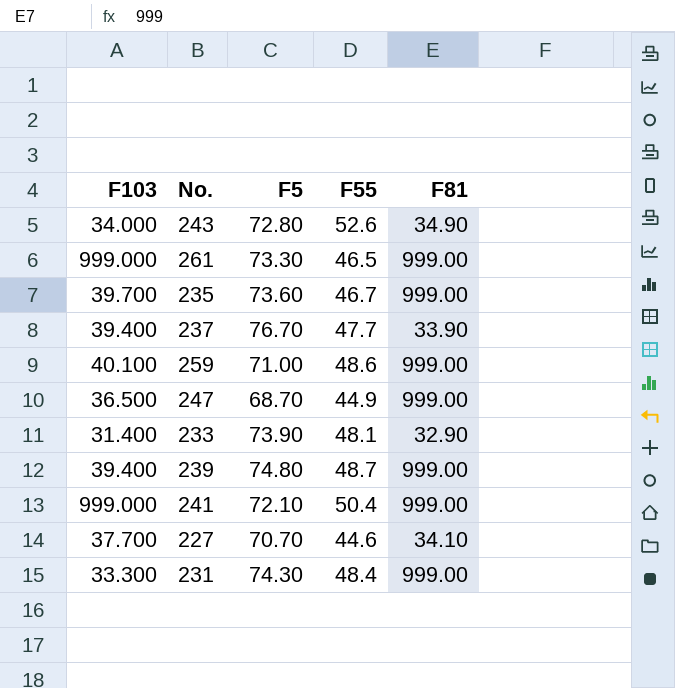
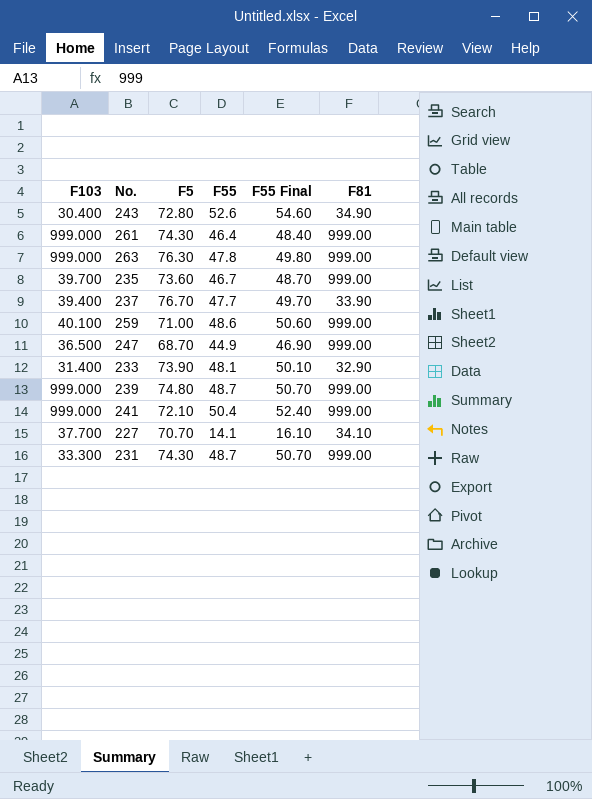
column F55 Final | formula: none -> [F55] + 2
243 | F103: 34.000 -> 30.400
261 | F5: 73.30 -> 74.30
261 | F55: 46.5 -> 46.4
row 263: none -> 999.000 | 76.30 | 47.8 | 49.80 | 999.00
239 | F103: 39.400 -> 999.000
227 | F55: 44.6 -> 14.1
231 | F55: 48.4 -> 48.7

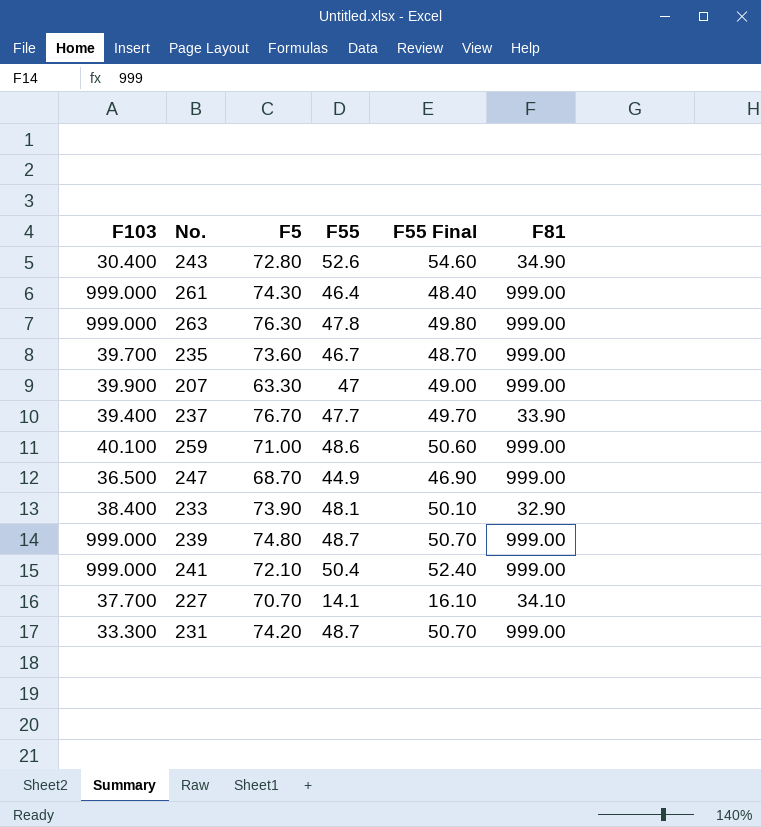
row 207: none -> 39.900 | 63.30 | 47 | 49.00 | 999.00
233 | F103: 31.400 -> 38.400
231 | F5: 74.30 -> 74.20

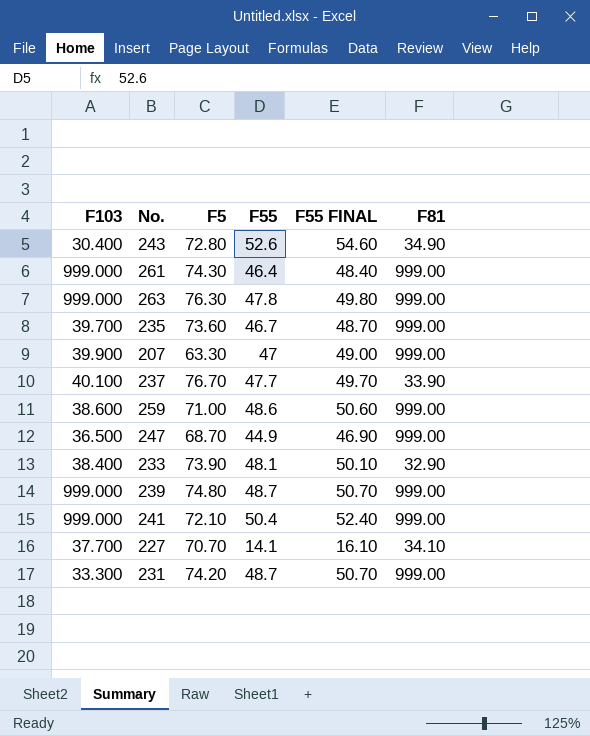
column name: F55 Final -> F55 FINAL
237 | F103: 39.400 -> 40.100
259 | F103: 40.100 -> 38.600

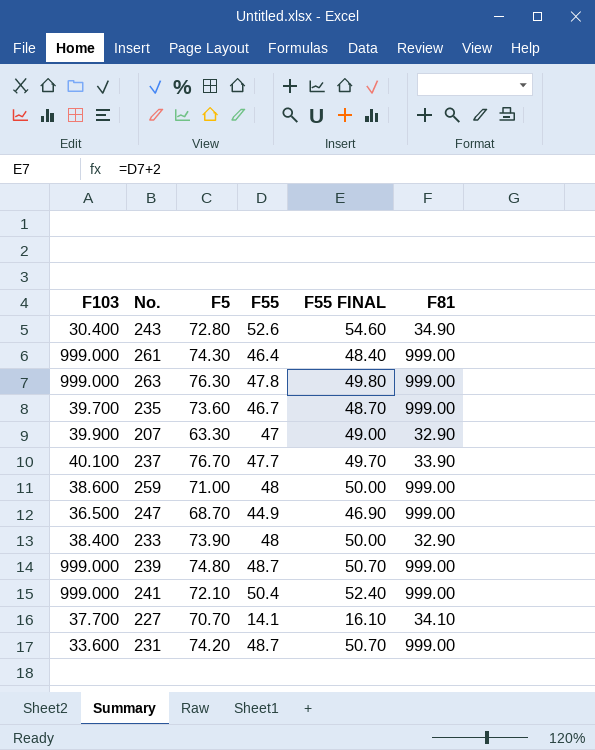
207 | F81: 999.00 -> 32.90
259 | F55: 48.6 -> 48
259 | F55 FINAL: 50.60 -> 50.00
233 | F55: 48.1 -> 48
233 | F55 FINAL: 50.10 -> 50.00
231 | F103: 33.300 -> 33.600

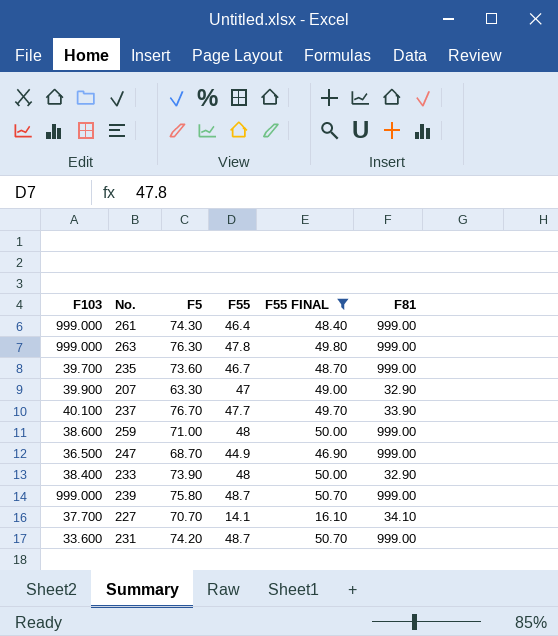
filter: none -> F55 FINAL <= 50.70
239 | F5: 74.80 -> 75.80

